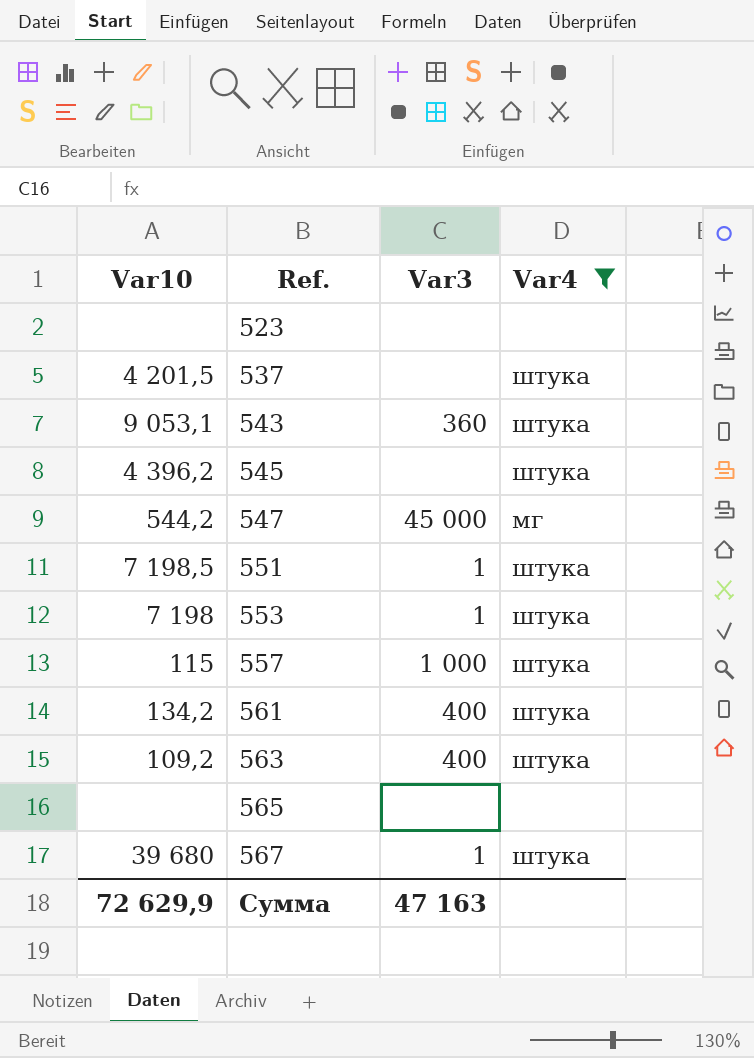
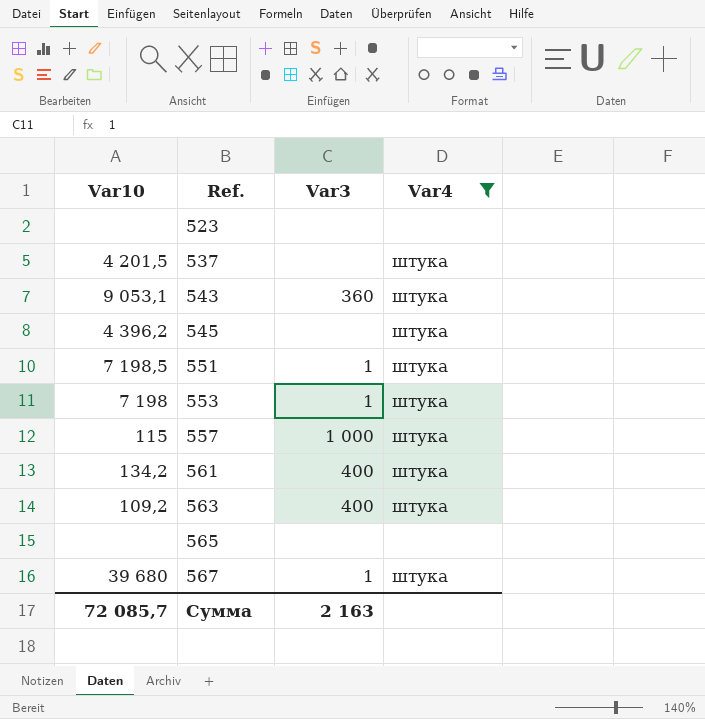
row 547: 544,2 | 45 000 | мг -> none
Сумма | Var10: 72 629,9 -> 72 085,7
Сумма | Var3: 47 163 -> 2 163

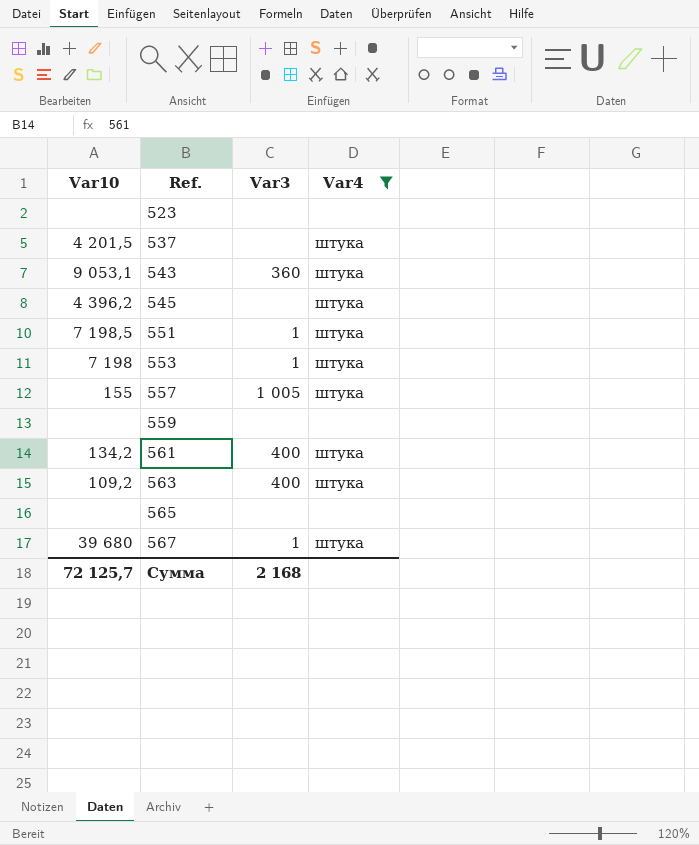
557 | Var10: 115 -> 155
557 | Var3: 1 000 -> 1 005
row 559: none -> none | none | none
Сумма | Var10: 72 085,7 -> 72 125,7
Сумма | Var3: 2 163 -> 2 168

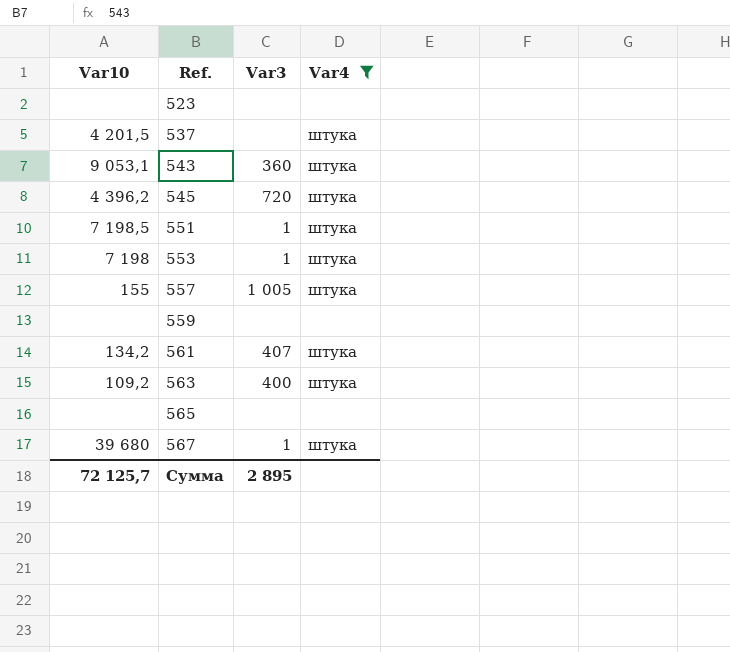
545 | Var3: none -> 720
561 | Var3: 400 -> 407
Сумма | Var3: 2 168 -> 2 895

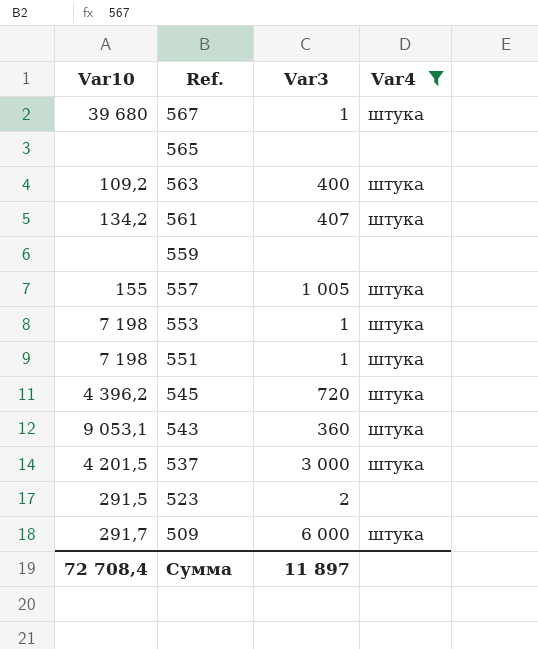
row order: Ref. ascending -> Ref. descending
551 | Var10: 7 198,5 -> 7 198
537 | Var3: none -> 3 000
523 | Var10: none -> 291,5
523 | Var3: none -> 2
row 509: none -> 291,7 | 6 000 | штука
Сумма | Var10: 72 125,7 -> 72 708,4
Сумма | Var3: 2 895 -> 11 897

